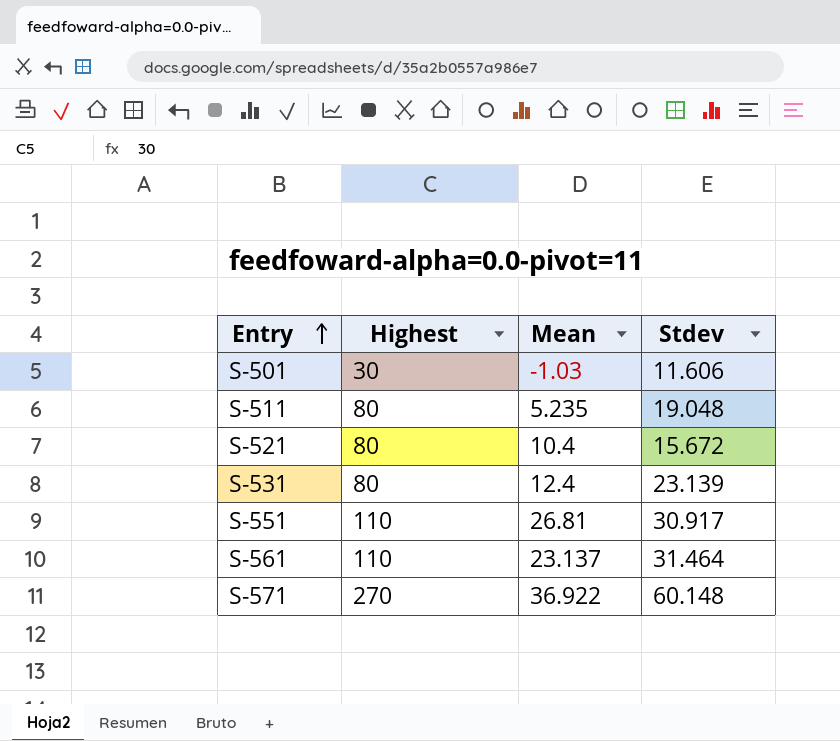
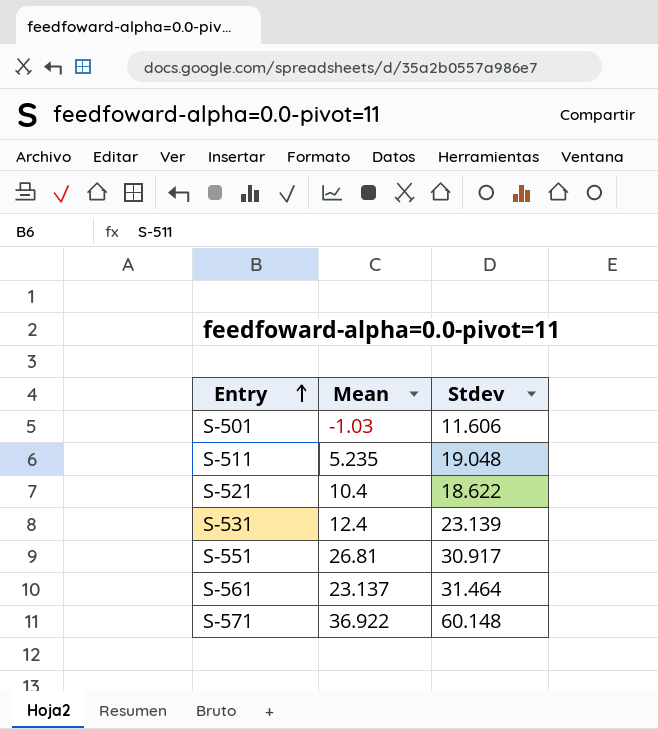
column Highest | position: 2 -> none
S-521 | Stdev: 15.672 -> 18.622

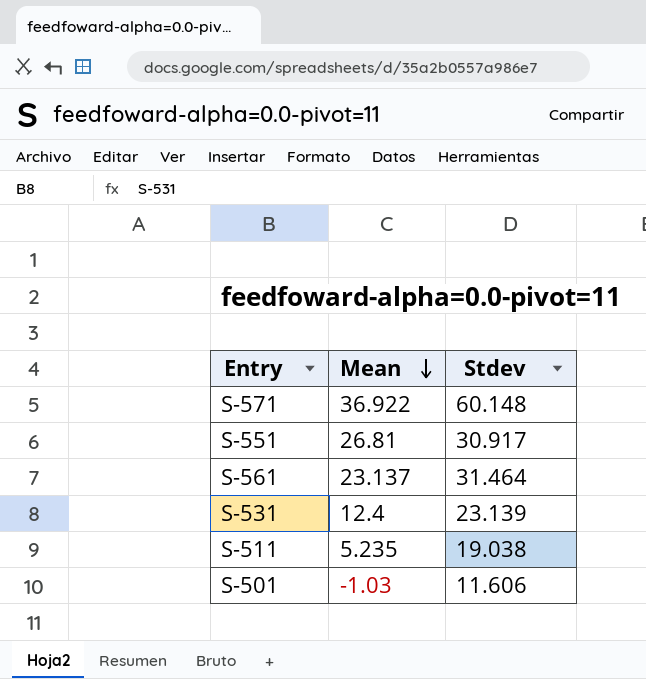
row order: Entry ascending -> Mean descending
row S-521: 10.4 | 18.622 -> none
S-511 | Stdev: 19.048 -> 19.038

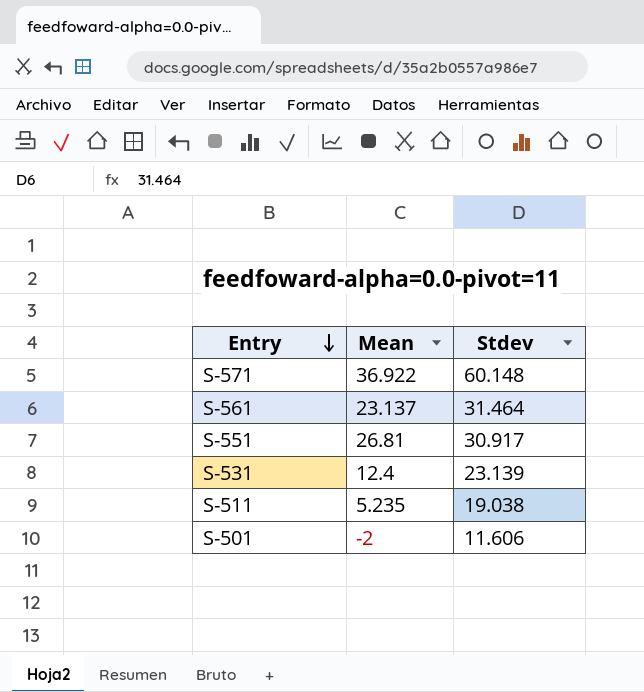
row order: Mean descending -> Entry descending
S-501 | Mean: -1.03 -> -2

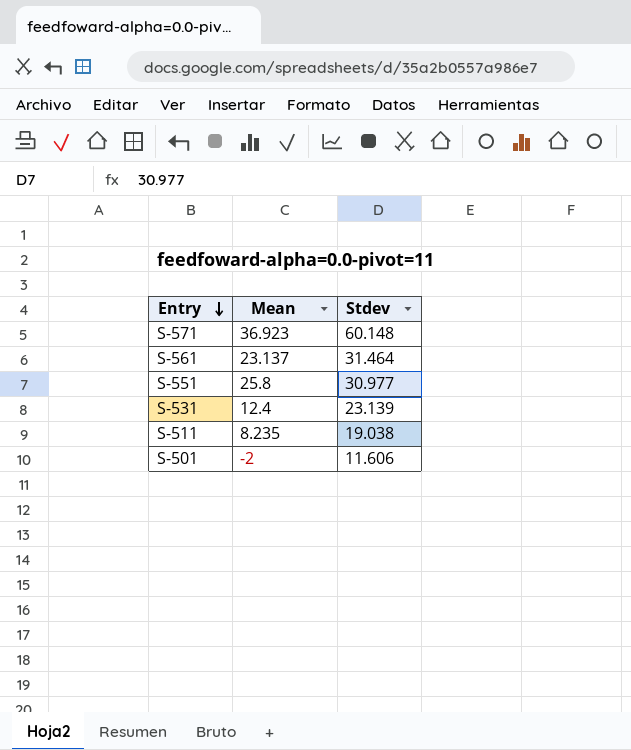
S-571 | Mean: 36.922 -> 36.923
S-551 | Mean: 26.81 -> 25.8
S-551 | Stdev: 30.917 -> 30.977
S-511 | Mean: 5.235 -> 8.235

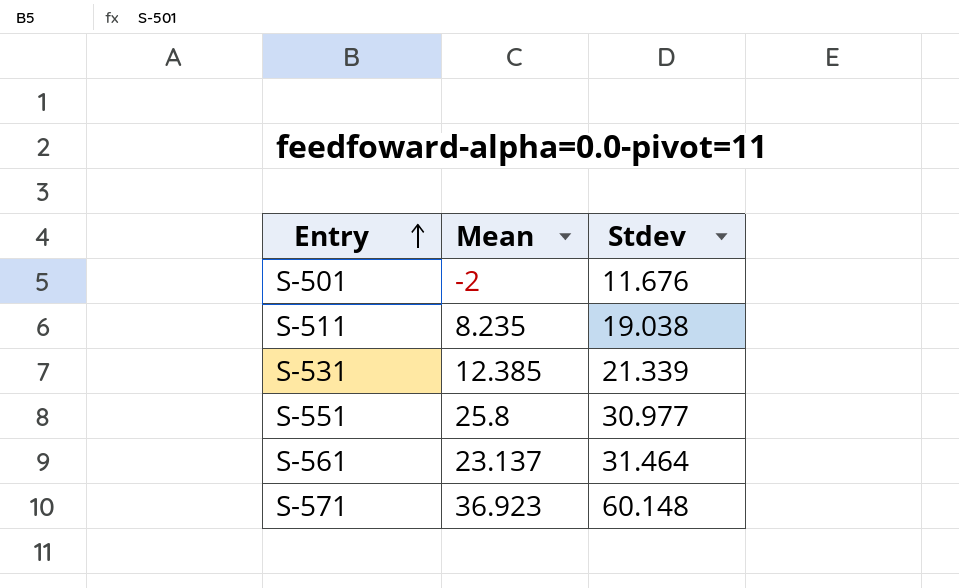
row order: Entry descending -> Entry ascending
S-501 | Stdev: 11.606 -> 11.676
S-531 | Mean: 12.4 -> 12.385
S-531 | Stdev: 23.139 -> 21.339

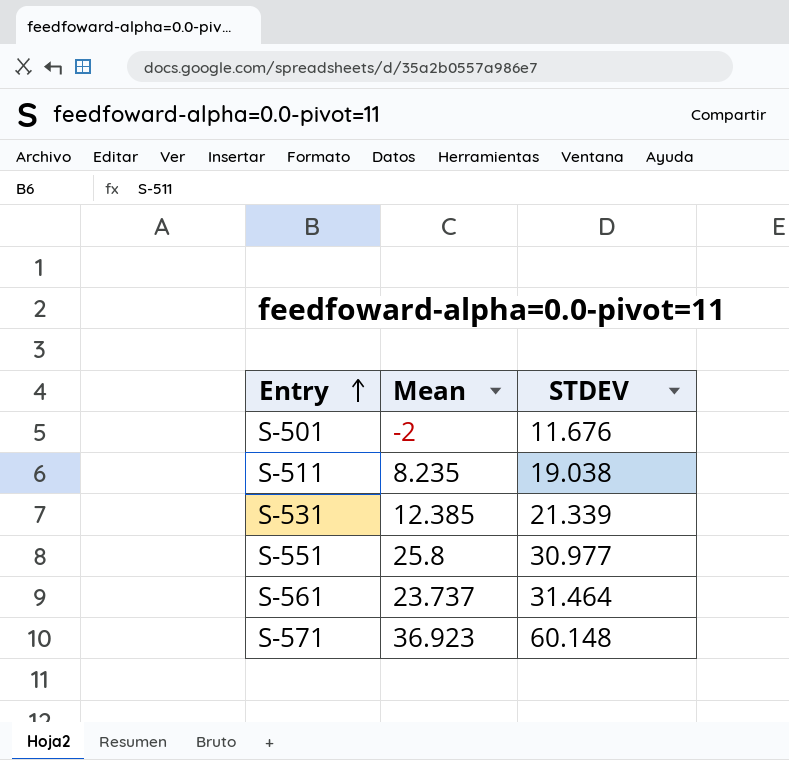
column name: Stdev -> STDEV
S-561 | Mean: 23.137 -> 23.737

